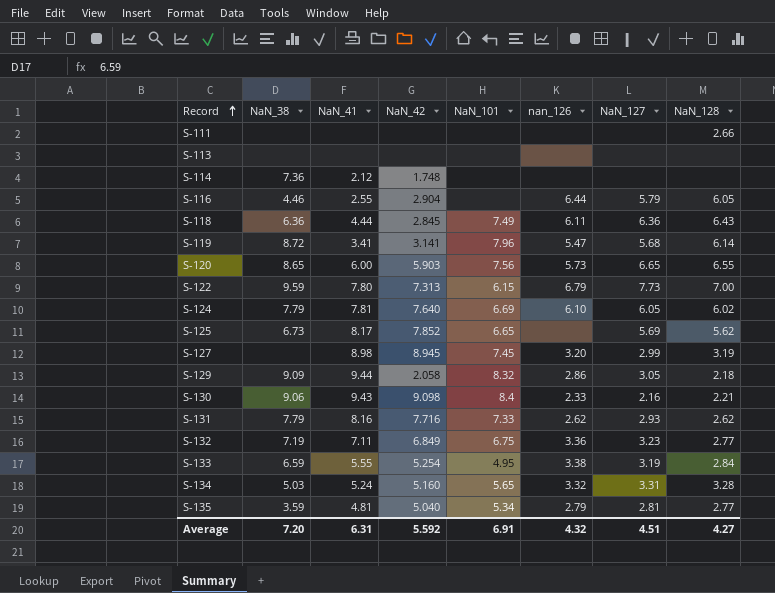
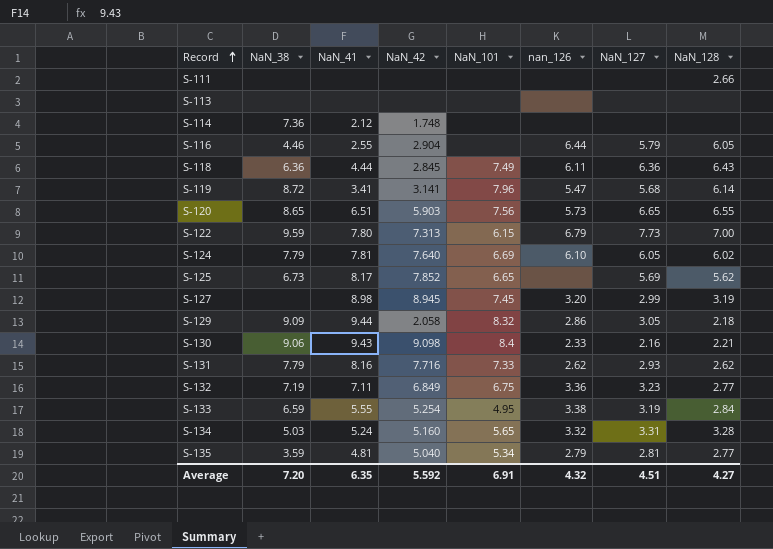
S-120 | NaN_41: 6.00 -> 6.51
Average | NaN_41: 6.31 -> 6.35

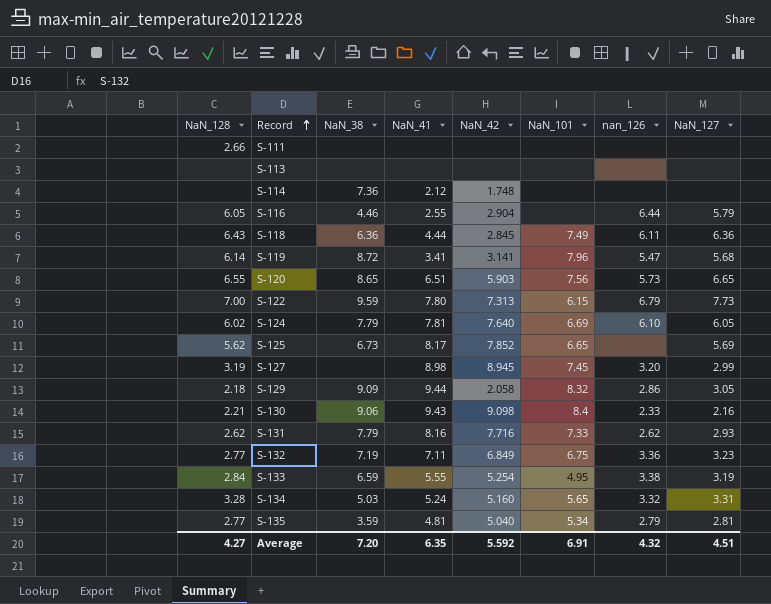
column NaN_128 | position: 8 -> 1

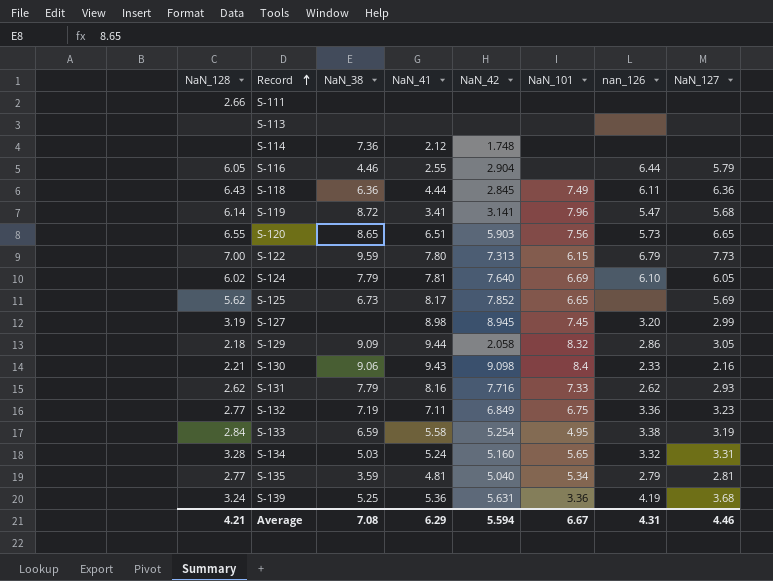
S-133 | NaN_41: 5.55 -> 5.58
row S-139: none -> 3.24 | 5.25 | 5.36 | 5.631 | 3.36 | 4.19 | 3.68
Average | NaN_128: 4.27 -> 4.21
Average | NaN_38: 7.20 -> 7.08
Average | NaN_41: 6.35 -> 6.29
Average | NaN_42: 5.592 -> 5.594
Average | NaN_101: 6.91 -> 6.67
Average | nan_126: 4.32 -> 4.31
Average | NaN_127: 4.51 -> 4.46

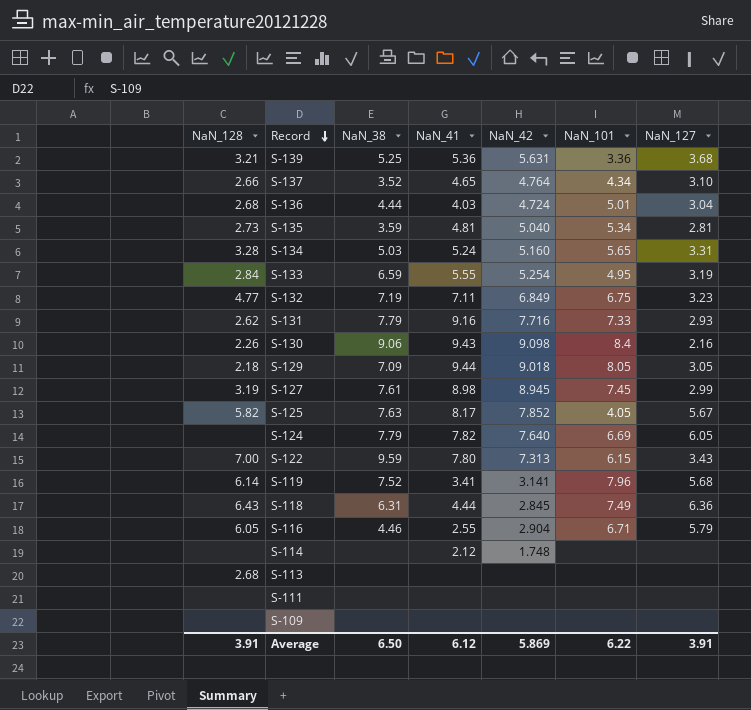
row order: Record ascending -> Record descending
column nan_126 | position: 7 -> none
row S-120: 6.55 | 8.65 | 6.51 | 5.903 | 7.56 | 5.73 | 6.65 -> none
S-139 | NaN_128: 3.24 -> 3.21
row S-137: none -> 2.66 | 3.52 | 4.65 | 4.764 | 4.34 | 3.10
row S-136: none -> 2.68 | 4.44 | 4.03 | 4.724 | 5.01 | 3.04
S-135 | NaN_128: 2.77 -> 2.73
S-133 | NaN_41: 5.58 -> 5.55
S-132 | NaN_128: 2.77 -> 4.77
S-131 | NaN_41: 8.16 -> 9.16
S-130 | NaN_128: 2.21 -> 2.26
S-129 | NaN_38: 9.09 -> 7.09
S-129 | NaN_42: 2.058 -> 9.018
S-129 | NaN_101: 8.32 -> 8.05
S-127 | NaN_38: none -> 7.61
S-125 | NaN_128: 5.62 -> 5.82
S-125 | NaN_38: 6.73 -> 7.63
S-125 | NaN_101: 6.65 -> 4.05
S-125 | NaN_127: 5.69 -> 5.67
S-124 | NaN_128: 6.02 -> none
S-124 | NaN_41: 7.81 -> 7.82
S-122 | NaN_127: 7.73 -> 3.43
S-119 | NaN_38: 8.72 -> 7.52
S-118 | NaN_38: 6.36 -> 6.31
S-116 | NaN_101: none -> 6.71
S-114 | NaN_38: 7.36 -> none
S-113 | NaN_128: none -> 2.68
S-111 | NaN_128: 2.66 -> none
row S-109: none -> none | none | none | none | none | none
Average | NaN_128: 4.21 -> 3.91
Average | NaN_38: 7.08 -> 6.50
Average | NaN_41: 6.29 -> 6.12
Average | NaN_42: 5.594 -> 5.869
Average | NaN_101: 6.67 -> 6.22
Average | NaN_127: 4.46 -> 3.91

